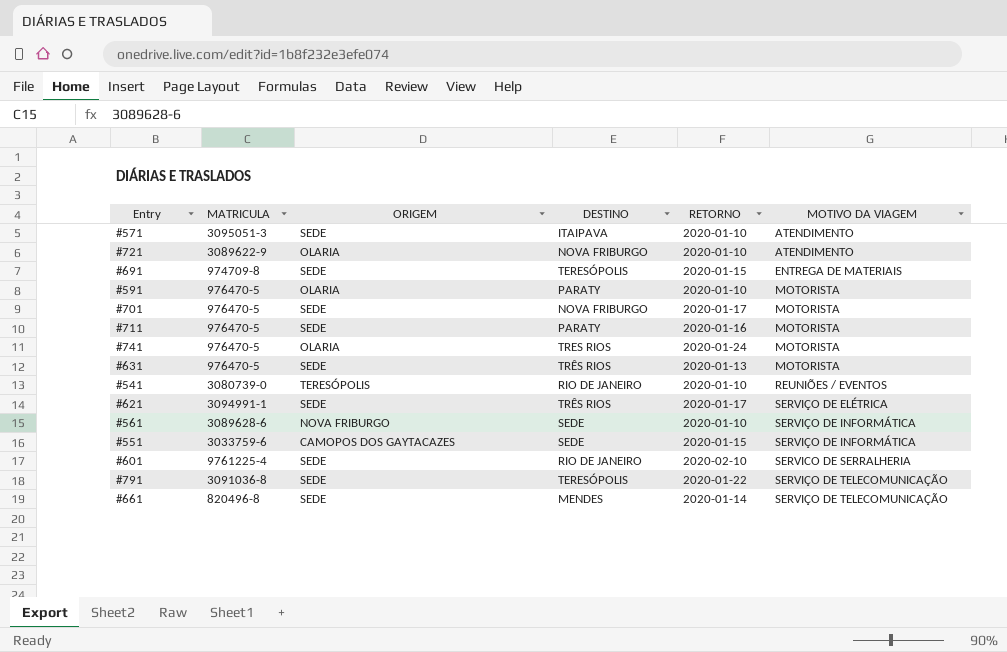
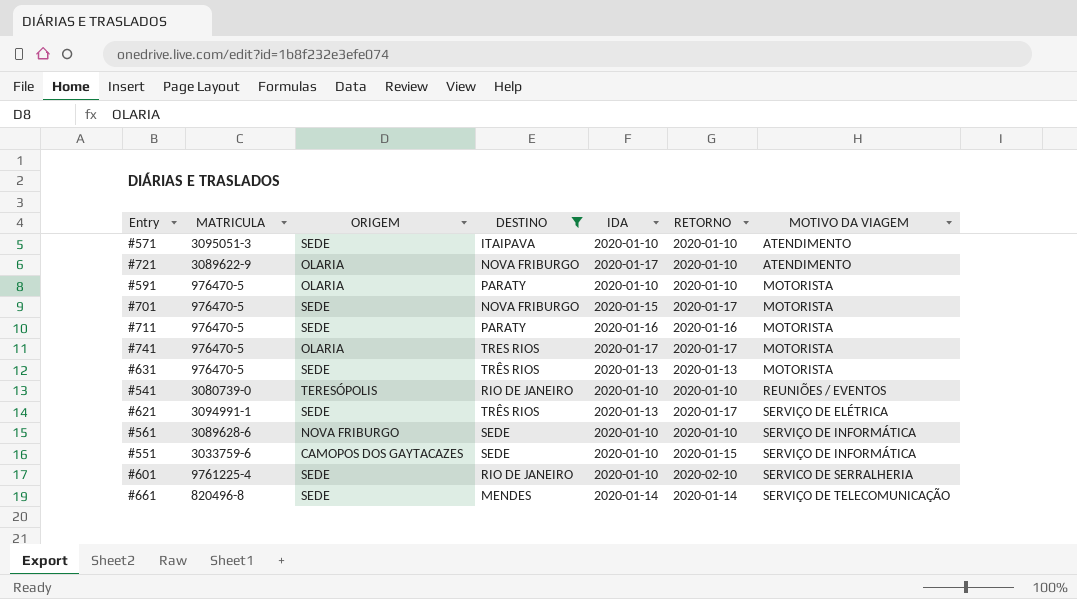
filter: none -> DESTINO != TERESÓPOLIS
column IDA | position: none -> 5
#741 | RETORNO: 2020-01-24 -> 2020-01-17

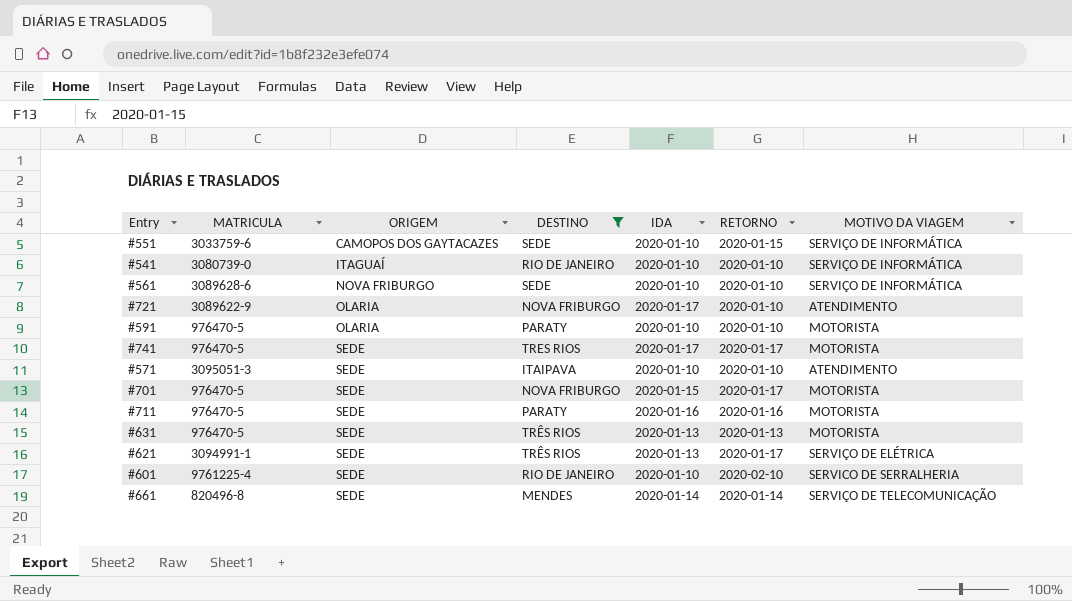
row order: MOTIVO DA VIAGEM ascending -> ORIGEM ascending
#541 | ORIGEM: TERESÓPOLIS -> ITAGUAÍ
#541 | MOTIVO DA VIAGEM: REUNIÕES / EVENTOS -> SERVIÇO DE INFORMÁTICA
#741 | ORIGEM: OLARIA -> SEDE

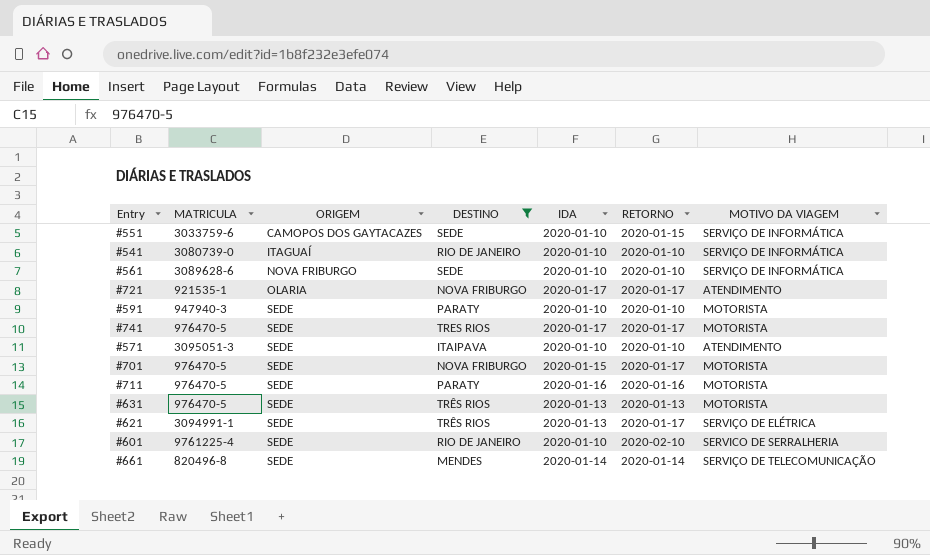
#721 | MATRICULA: 3089622-9 -> 921535-1
#721 | RETORNO: 2020-01-10 -> 2020-01-17
#591 | MATRICULA: 976470-5 -> 947940-3
#591 | ORIGEM: OLARIA -> SEDE

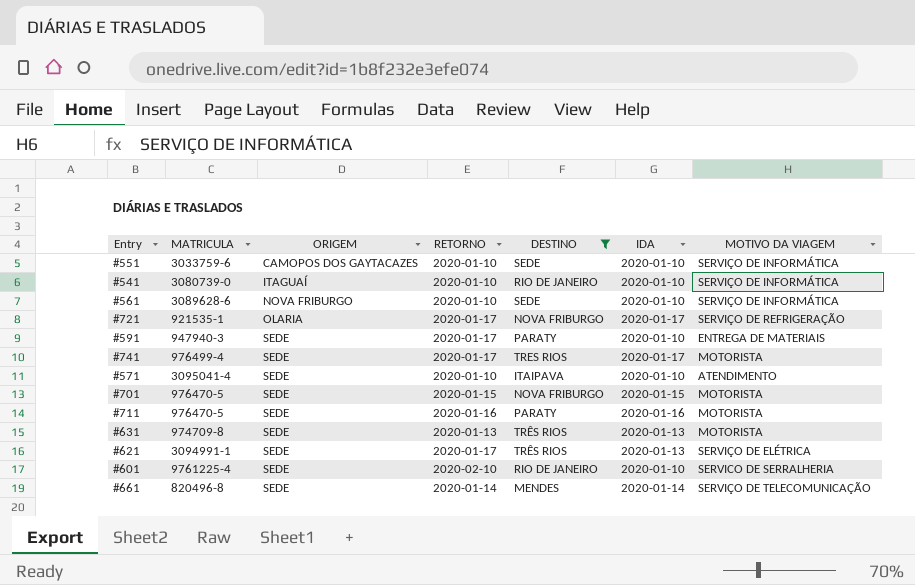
column RETORNO | position: 6 -> 4
#551 | RETORNO: 2020-01-15 -> 2020-01-10
#721 | MOTIVO DA VIAGEM: ATENDIMENTO -> SERVIÇO DE REFRIGERAÇÃO
#591 | RETORNO: 2020-01-10 -> 2020-01-17
#591 | MOTIVO DA VIAGEM: MOTORISTA -> ENTREGA DE MATERIAIS
#741 | MATRICULA: 976470-5 -> 976499-4
#571 | MATRICULA: 3095051-3 -> 3095041-4
#701 | RETORNO: 2020-01-17 -> 2020-01-15
#631 | MATRICULA: 976470-5 -> 974709-8

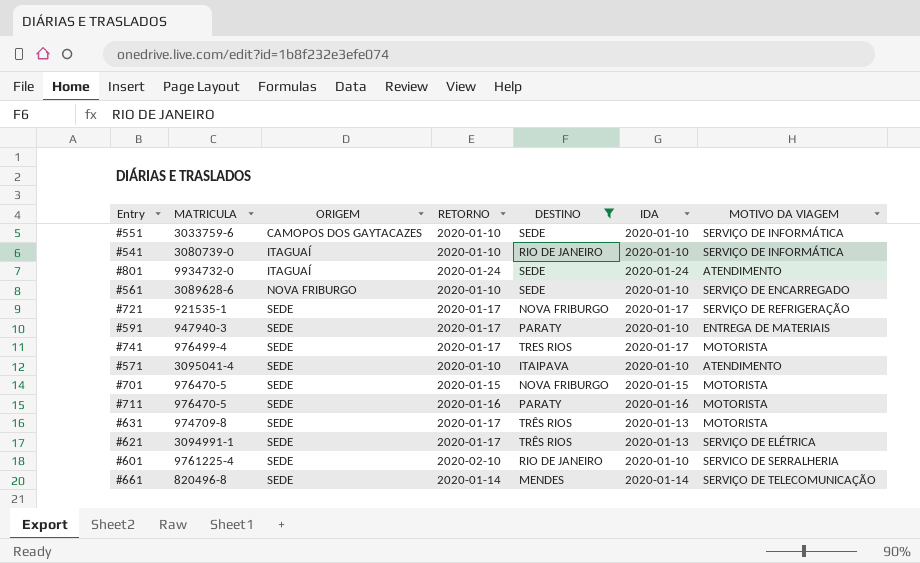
row #801: none -> 9934732-0 | ITAGUAÍ | 2020-01-24 | SEDE | 2020-01-24 | ATENDIMENTO
#561 | MOTIVO DA VIAGEM: SERVIÇO DE INFORMÁTICA -> SERVIÇO DE ENCARREGADO
#721 | ORIGEM: OLARIA -> SEDE
#631 | RETORNO: 2020-01-13 -> 2020-01-17

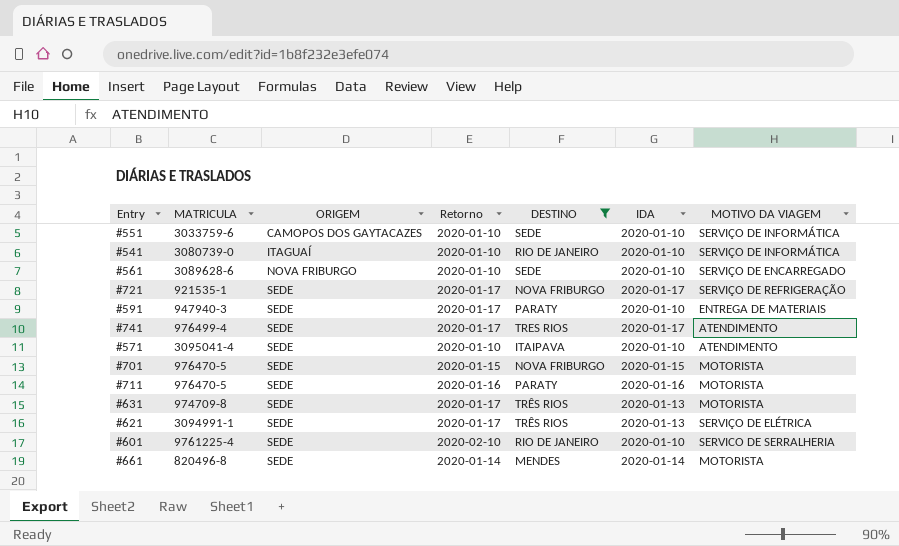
column name: RETORNO -> Retorno
row #801: 9934732-0 | ITAGUAÍ | 2020-01-24 | SEDE | 2020-01-24 | ATENDIMENTO -> none
#741 | MOTIVO DA VIAGEM: MOTORISTA -> ATENDIMENTO
#661 | MOTIVO DA VIAGEM: SERVIÇO DE TELECOMUNICAÇÃO -> MOTORISTA

